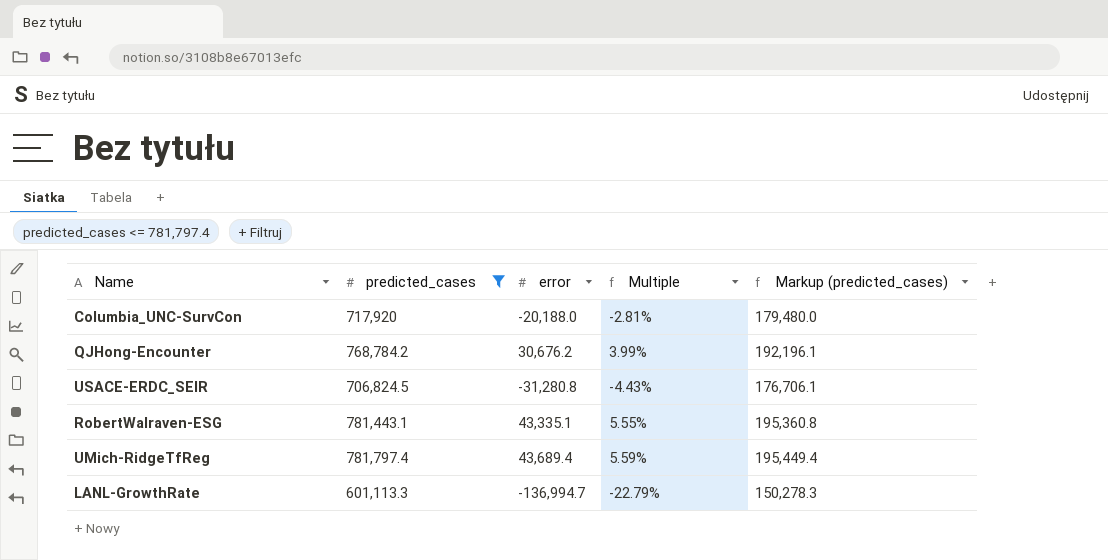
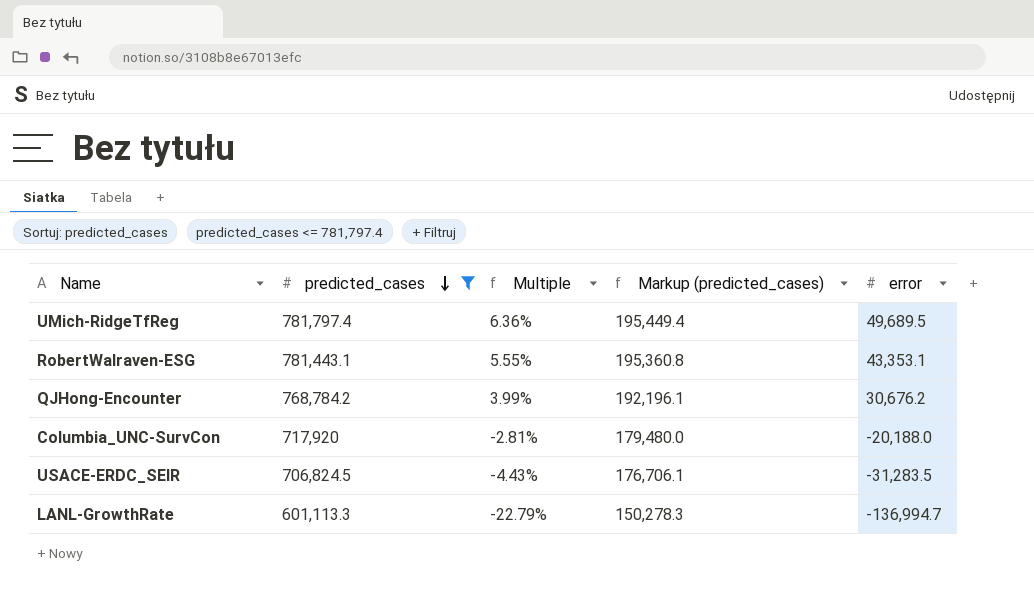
row order: none -> predicted_cases descending
column error | position: 3 -> 5
UMich-RidgeTfReg | Multiple: 5.59% -> 6.36%
UMich-RidgeTfReg | error: 43,689.4 -> 49,689.5
RobertWalraven-ESG | error: 43,335.1 -> 43,353.1
USACE-ERDC_SEIR | error: -31,280.8 -> -31,283.5

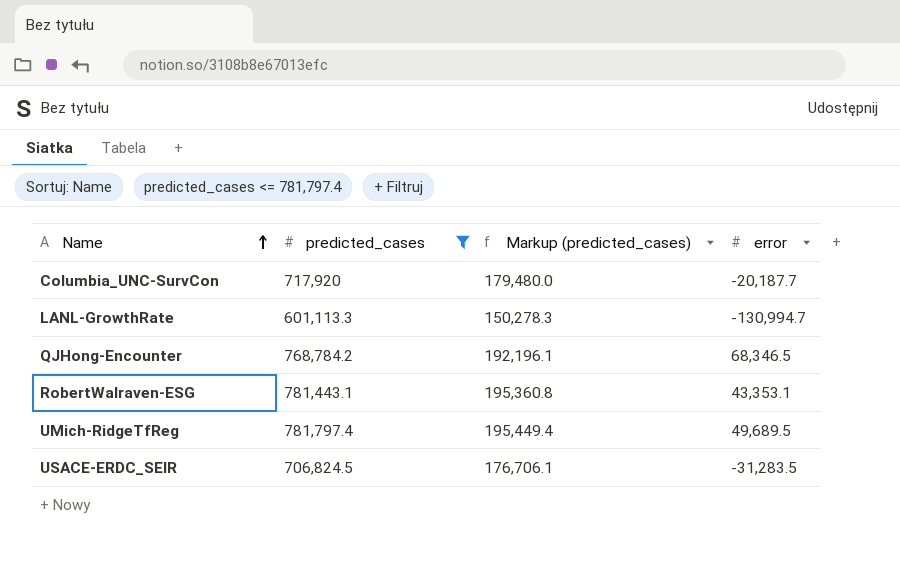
row order: predicted_cases descending -> Name ascending
column Multiple | formula: [error] / [predicted_cases] -> none
Columbia_UNC-SurvCon | error: -20,188.0 -> -20,187.7
LANL-GrowthRate | error: -136,994.7 -> -130,994.7
QJHong-Encounter | error: 30,676.2 -> 68,346.5

